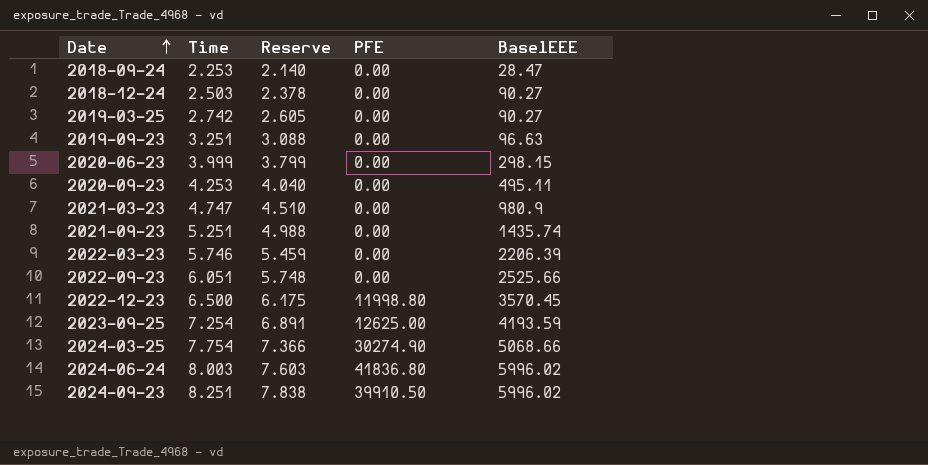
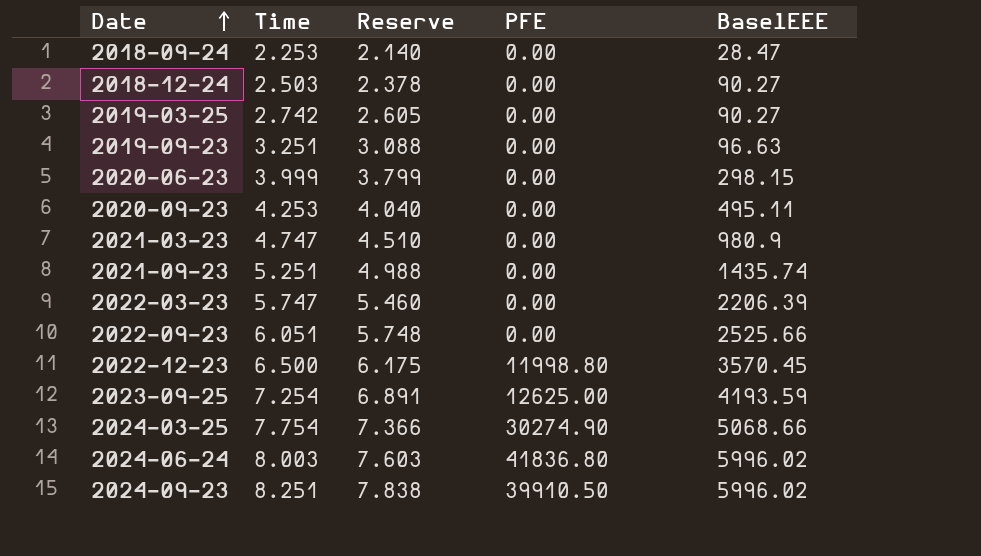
2022-03-23 | Time: 5.746 -> 5.747
2022-03-23 | Reserve: 5.459 -> 5.460

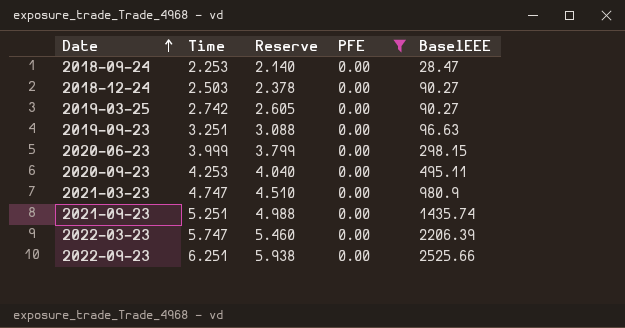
filter: none -> PFE = 0.00
2022-09-23 | Time: 6.051 -> 6.251
2022-09-23 | Reserve: 5.748 -> 5.938

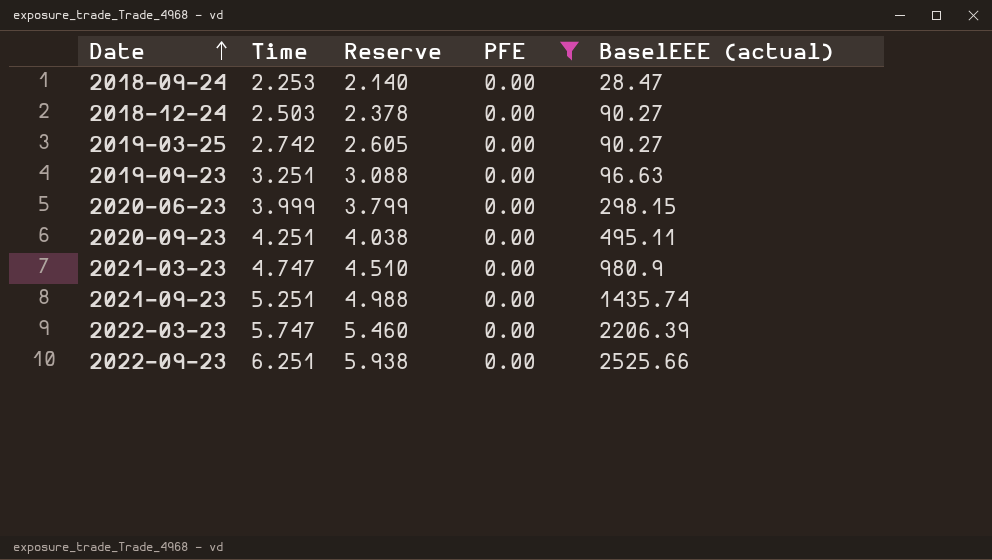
column name: BaselEEE -> BaselEEE (actual)
2020-09-23 | Time: 4.253 -> 4.251
2020-09-23 | Reserve: 4.040 -> 4.038

